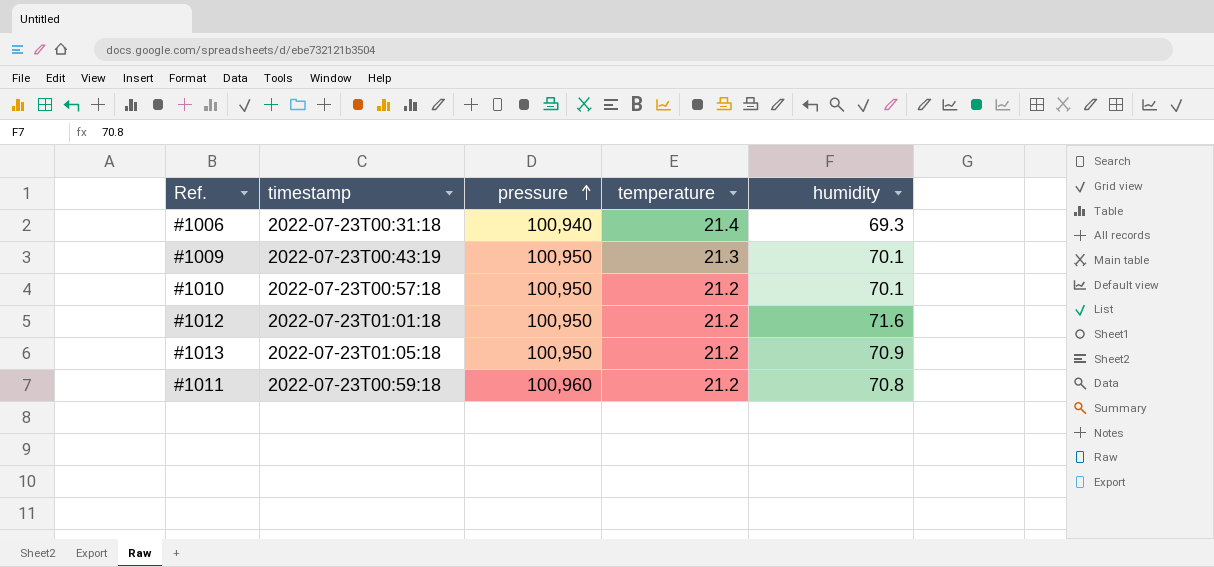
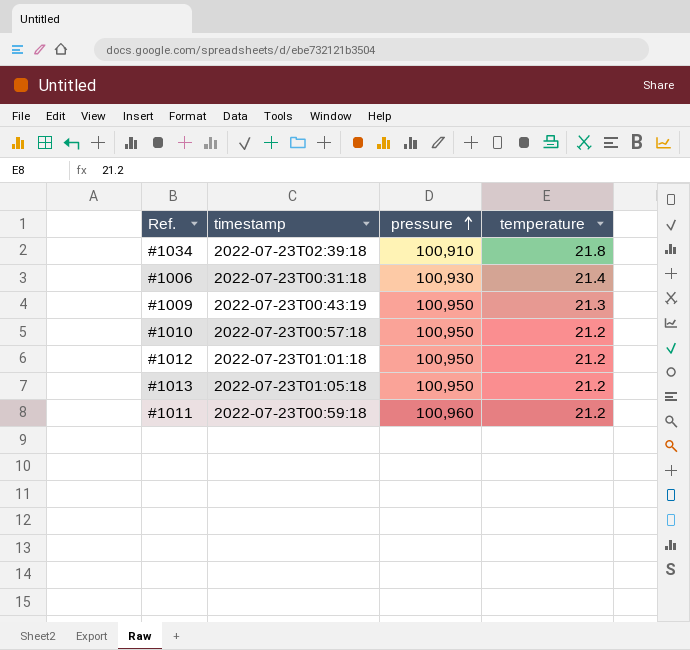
column humidity | position: 5 -> none
row #1034: none -> 2022-07-23T02:39:18 | 100,910 | 21.8
#1006 | pressure: 100,940 -> 100,930

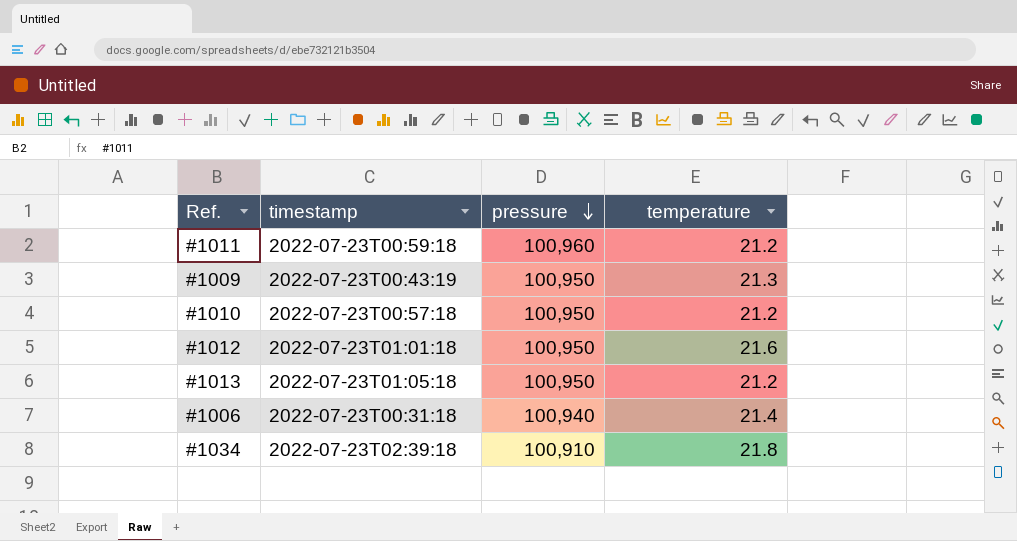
row order: pressure ascending -> pressure descending
#1012 | temperature: 21.2 -> 21.6
#1006 | pressure: 100,930 -> 100,940

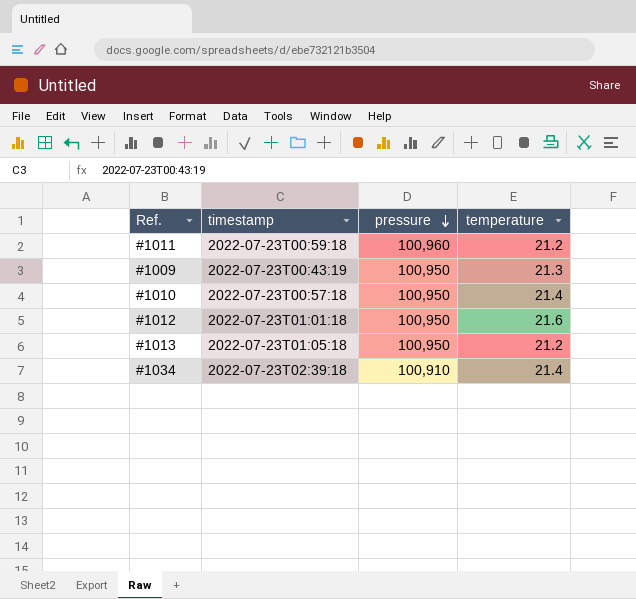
row #1006: 2022-07-23T00:31:18 | 100,940 | 21.4 -> none
#1010 | temperature: 21.2 -> 21.4
#1034 | temperature: 21.8 -> 21.4

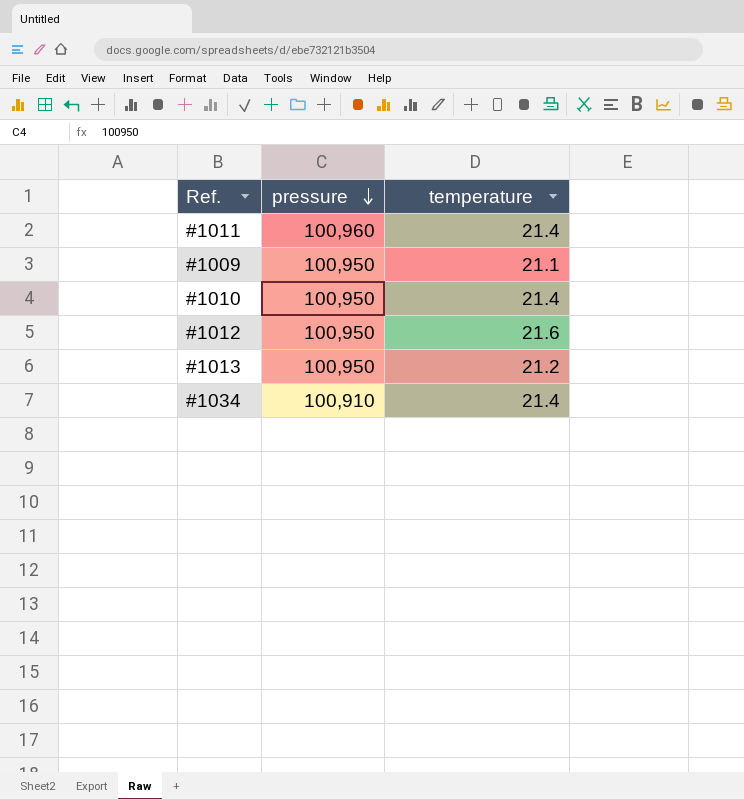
column timestamp | position: 2 -> none
#1011 | temperature: 21.2 -> 21.4
#1009 | temperature: 21.3 -> 21.1

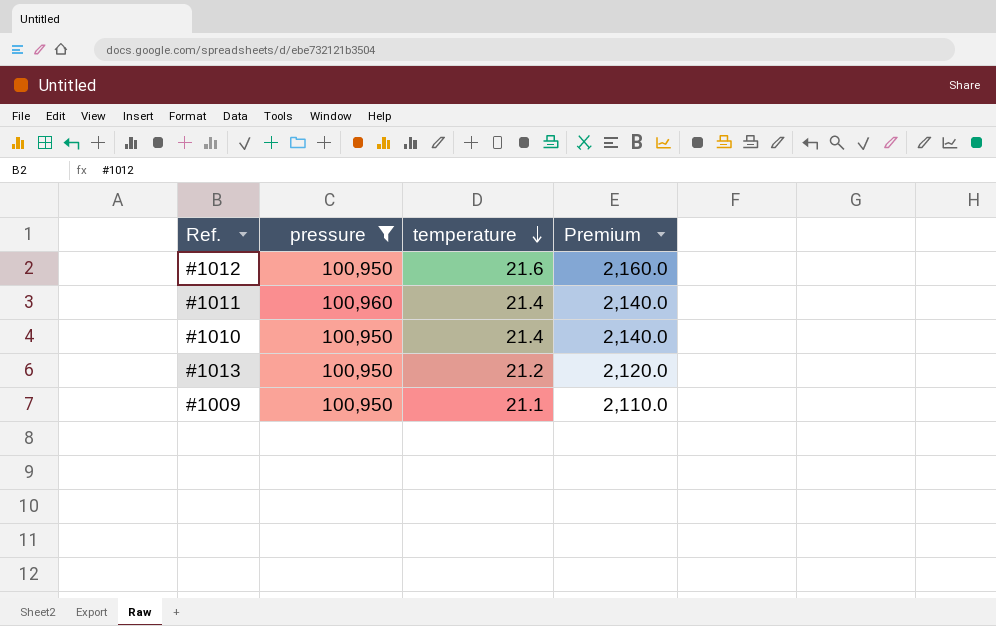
filter: none -> pressure != 100,910
row order: pressure descending -> temperature descending
column Premium | formula: none -> [temperature] * 100

